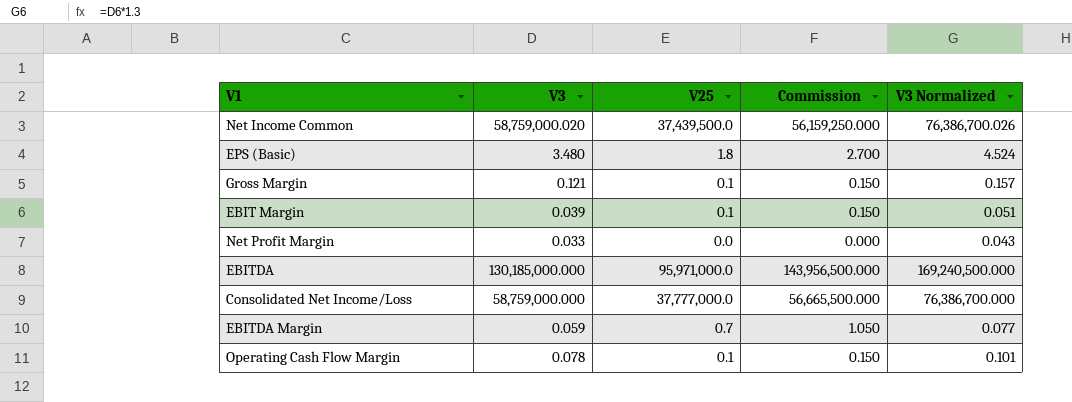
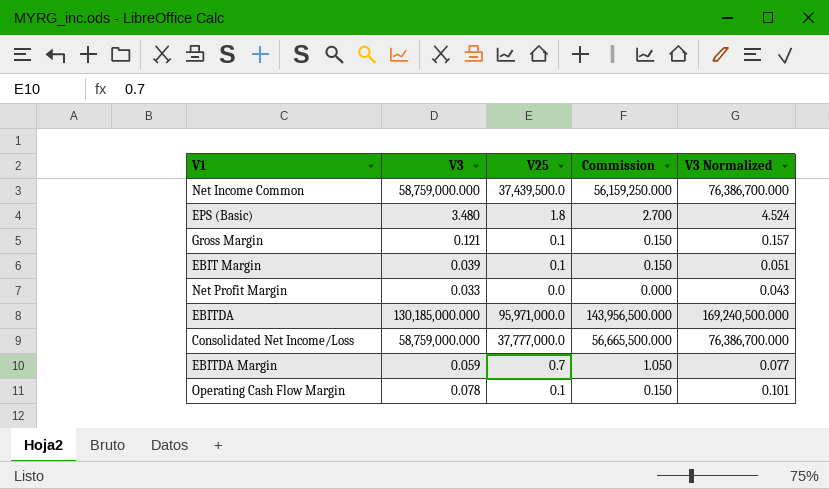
Net Income Common | V3: 58,759,000.020 -> 58,759,000.000
Net Income Common | V3 Normalized: 76,386,700.026 -> 76,386,700.000

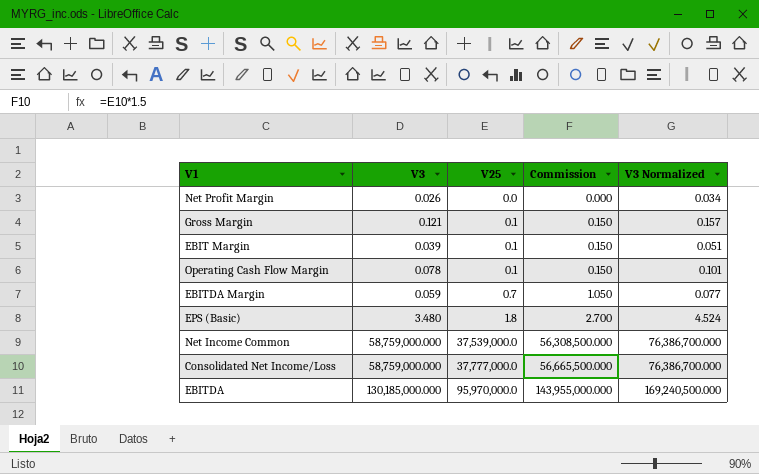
row order: none -> V25 ascending
Net Profit Margin | V3: 0.033 -> 0.026
Net Profit Margin | V3 Normalized: 0.043 -> 0.034
Net Income Common | V25: 37,439,500.0 -> 37,539,000.0
Net Income Common | Commission: 56,159,250.000 -> 56,308,500.000
EBITDA | V25: 95,971,000.0 -> 95,970,000.0
EBITDA | Commission: 143,956,500.000 -> 143,955,000.000

